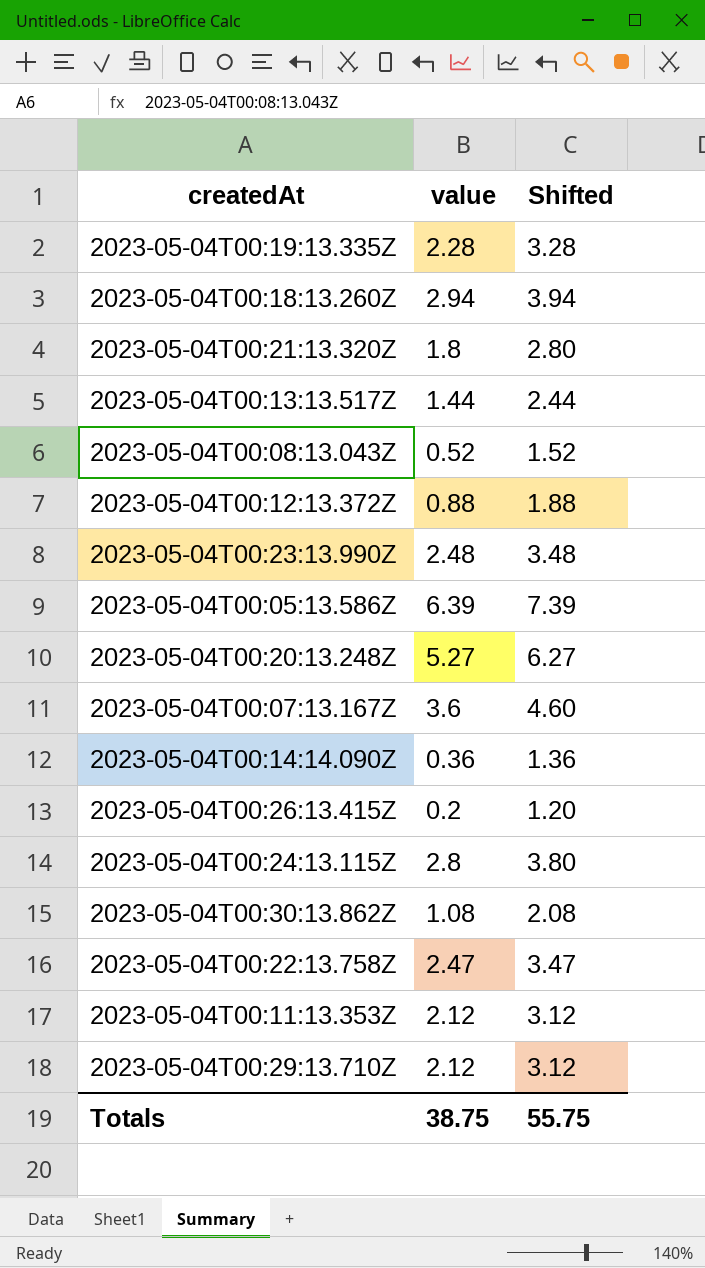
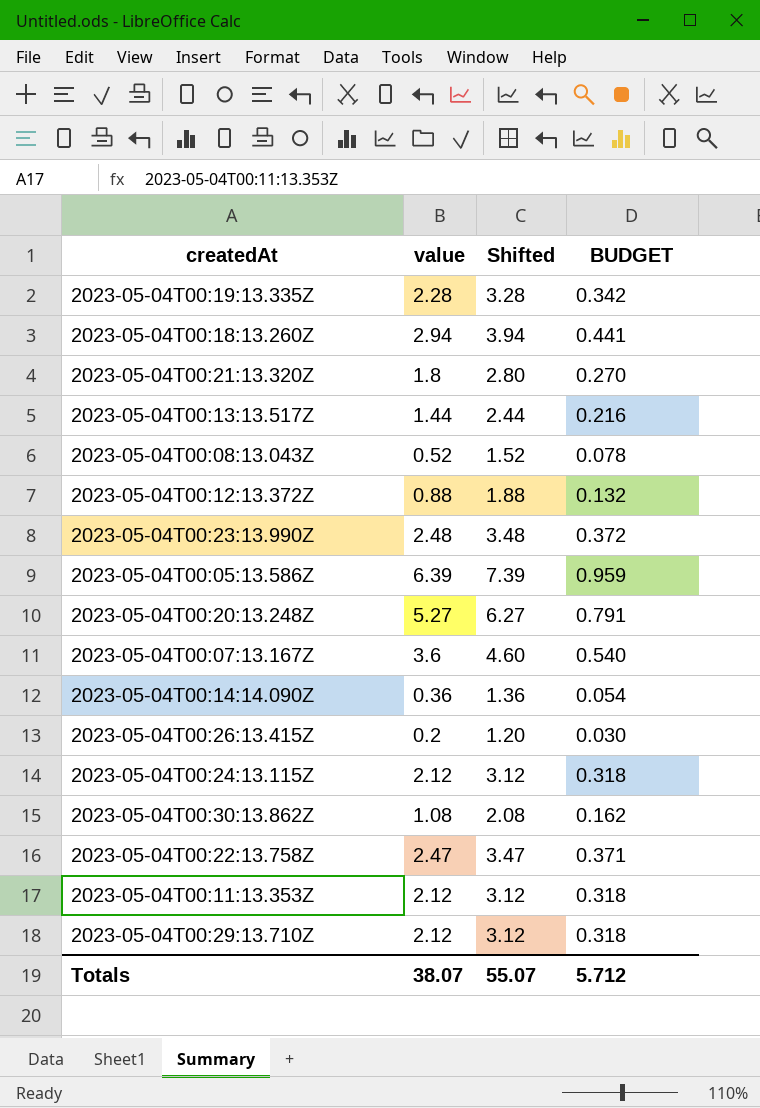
column BUDGET | formula: none -> [value] * 0.15
2023-05-04T00:24:13.115Z | value: 2.8 -> 2.12
2023-05-04T00:24:13.115Z | Shifted: 3.80 -> 3.12
Totals | value: 38.75 -> 38.07
Totals | Shifted: 55.75 -> 55.07

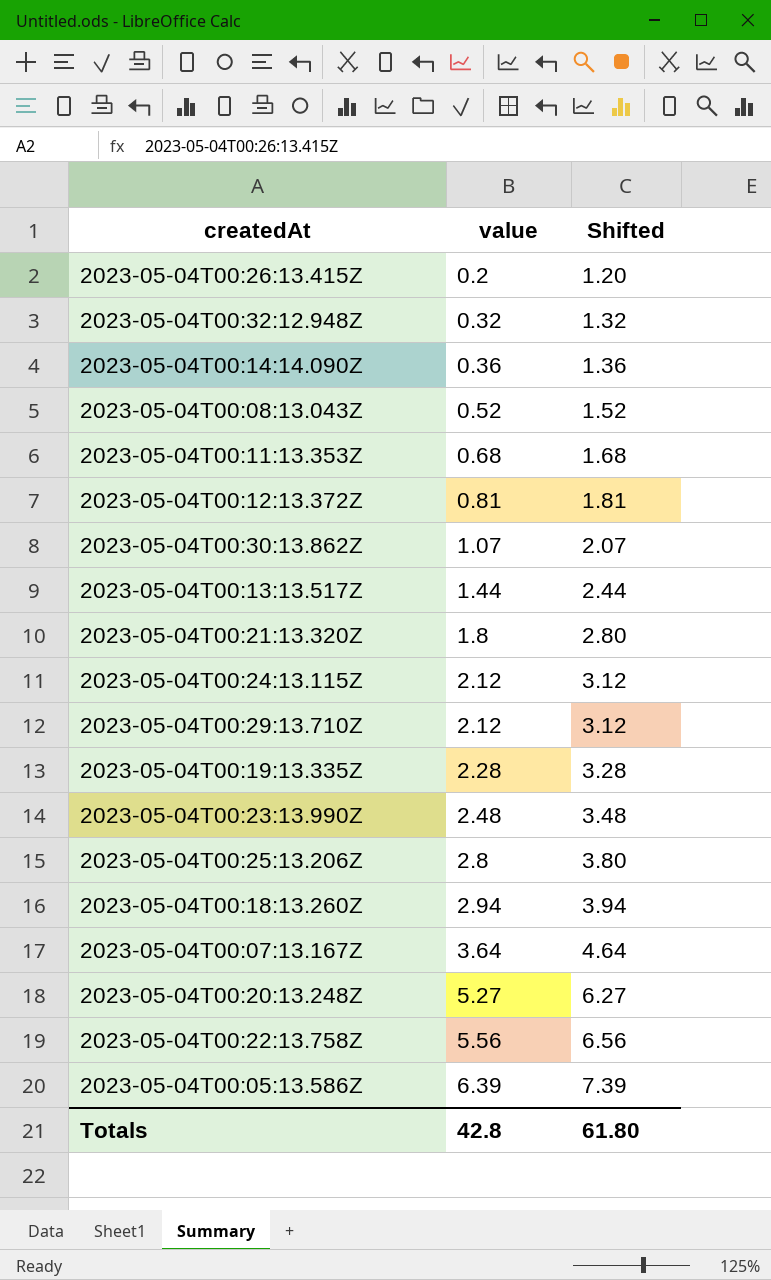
row order: none -> value ascending
column BUDGET | formula: [value] * 0.15 -> none
row 2023-05-04T00:32:12.948Z: none -> 0.32 | 1.32
2023-05-04T00:11:13.353Z | value: 2.12 -> 0.68
2023-05-04T00:11:13.353Z | Shifted: 3.12 -> 1.68
2023-05-04T00:12:13.372Z | value: 0.88 -> 0.81
2023-05-04T00:12:13.372Z | Shifted: 1.88 -> 1.81
2023-05-04T00:30:13.862Z | value: 1.08 -> 1.07
2023-05-04T00:30:13.862Z | Shifted: 2.08 -> 2.07
row 2023-05-04T00:25:13.206Z: none -> 2.8 | 3.80
2023-05-04T00:07:13.167Z | value: 3.6 -> 3.64
2023-05-04T00:07:13.167Z | Shifted: 4.60 -> 4.64
2023-05-04T00:22:13.758Z | value: 2.47 -> 5.56
2023-05-04T00:22:13.758Z | Shifted: 3.47 -> 6.56
Totals | value: 38.07 -> 42.8
Totals | Shifted: 55.07 -> 61.80

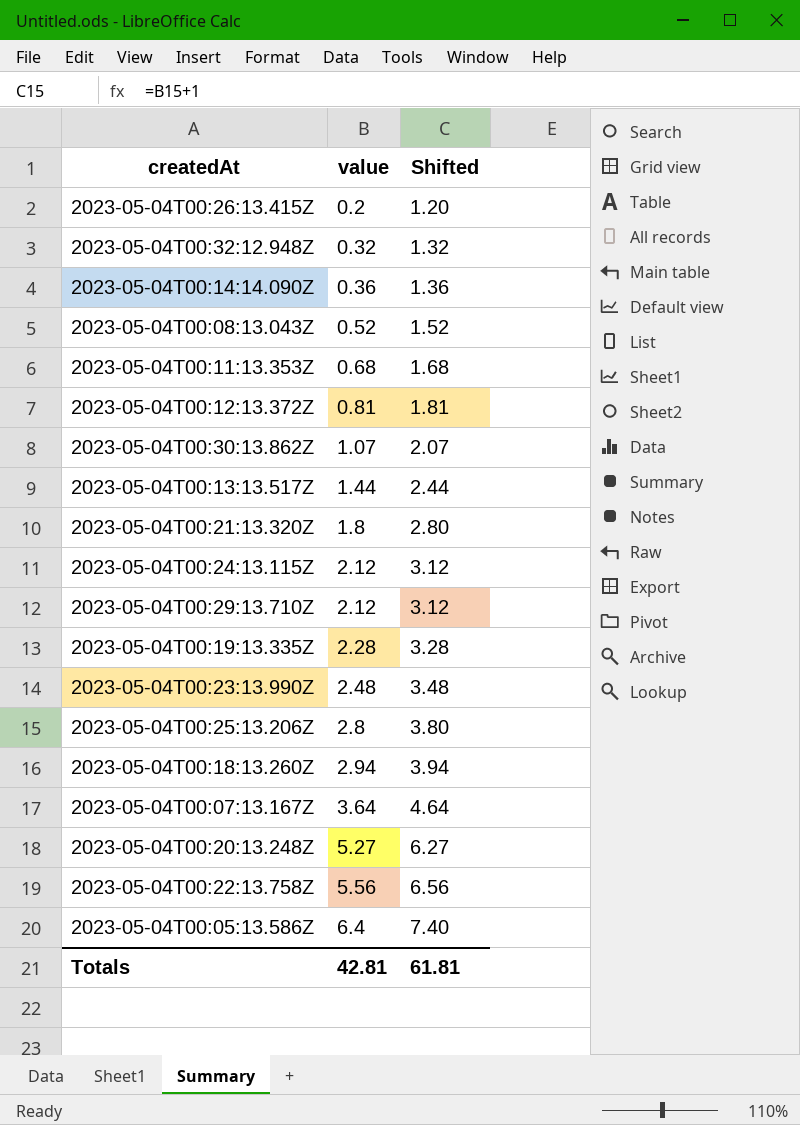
2023-05-04T00:05:13.586Z | value: 6.39 -> 6.4
2023-05-04T00:05:13.586Z | Shifted: 7.39 -> 7.40
Totals | value: 42.8 -> 42.81
Totals | Shifted: 61.80 -> 61.81

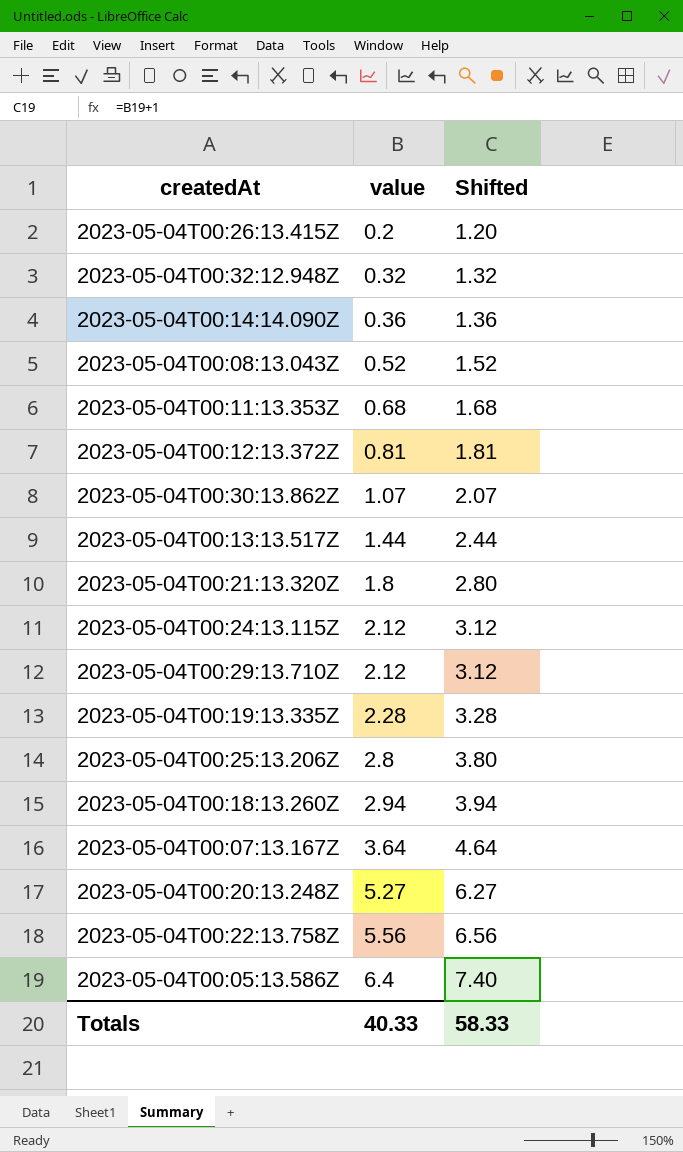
row 2023-05-04T00:23:13.990Z: 2.48 | 3.48 -> none
Totals | value: 42.81 -> 40.33
Totals | Shifted: 61.81 -> 58.33

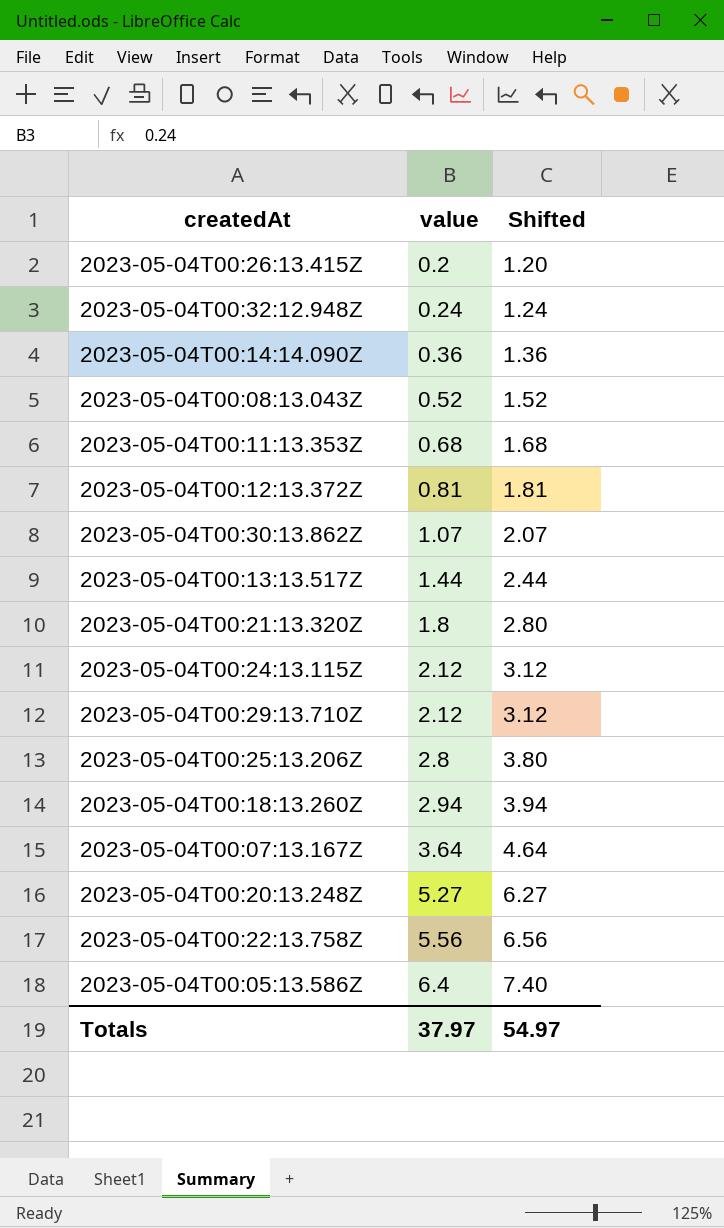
row 2023-05-04T00:19:13.335Z: 2.28 | 3.28 -> none
2023-05-04T00:32:12.948Z | value: 0.32 -> 0.24
2023-05-04T00:32:12.948Z | Shifted: 1.32 -> 1.24
Totals | value: 40.33 -> 37.97
Totals | Shifted: 58.33 -> 54.97

